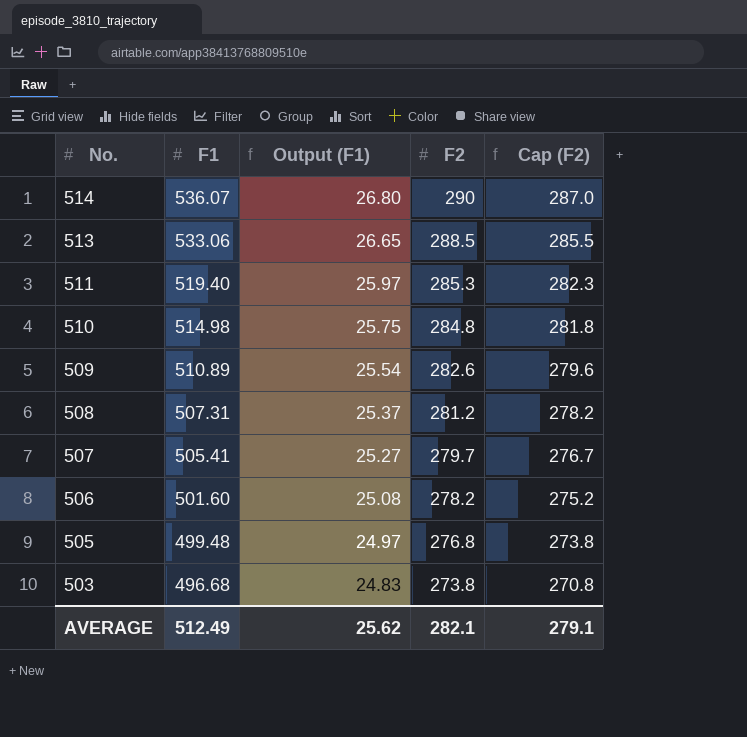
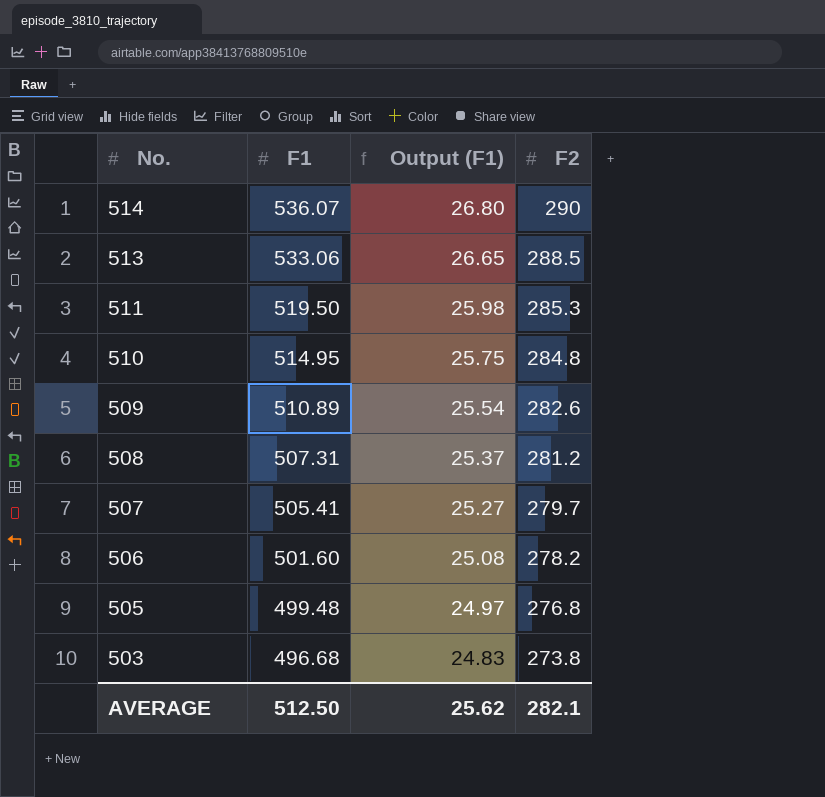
column Cap (F2) | formula: [F2] - 3 -> none
511 | F1: 519.40 -> 519.50
511 | Output (F1): 25.97 -> 25.98
510 | F1: 514.98 -> 514.95
AVERAGE | F1: 512.49 -> 512.50

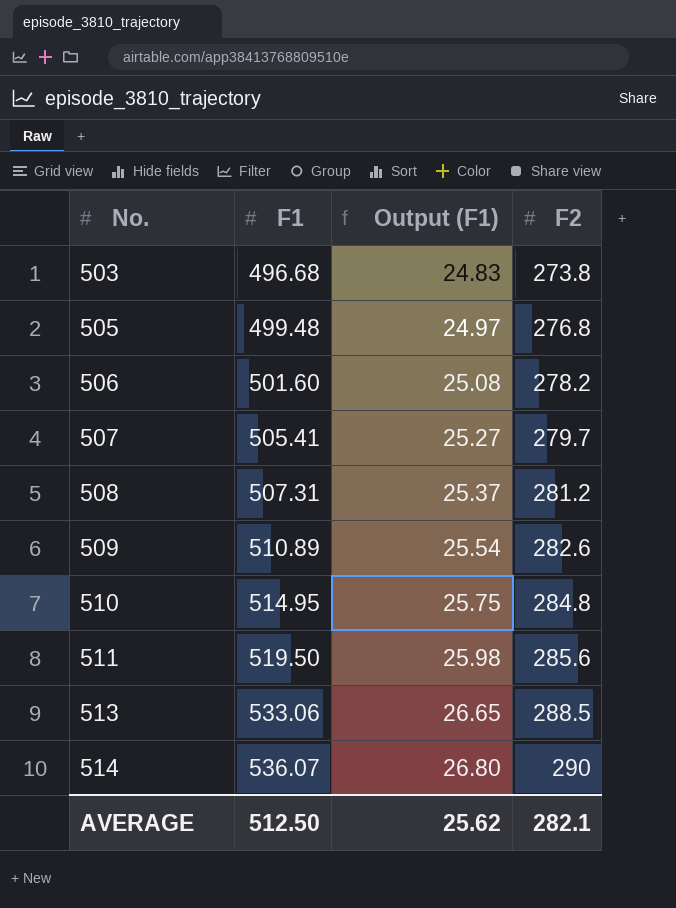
row order: No. descending -> No. ascending
511 | F2: 285.3 -> 285.6

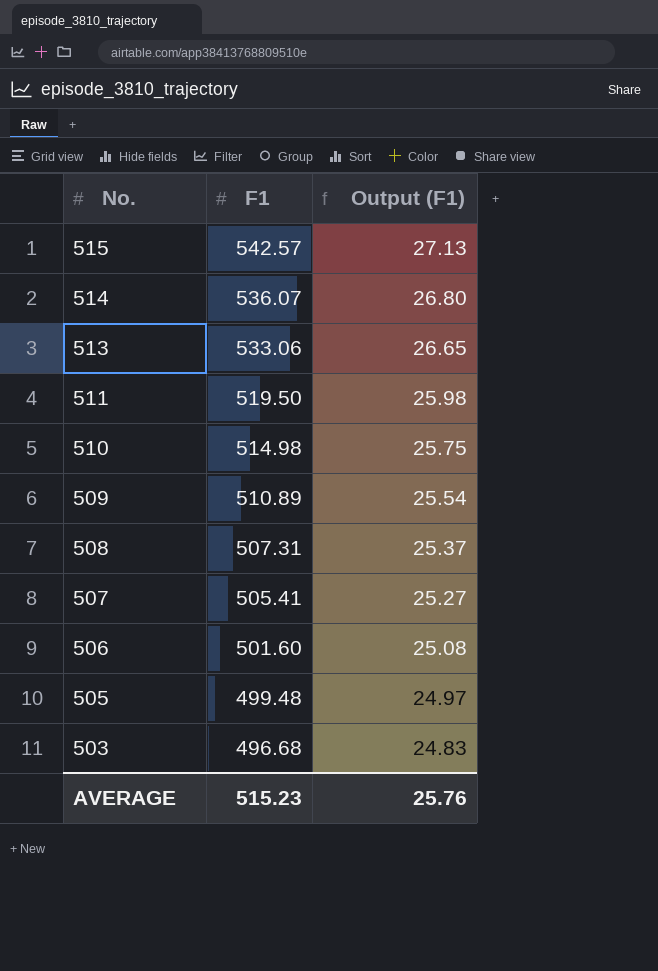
row order: No. ascending -> No. descending
column F2 | position: 4 -> none
row 515: none -> 542.57 | 27.13
510 | F1: 514.95 -> 514.98
AVERAGE | F1: 512.50 -> 515.23
AVERAGE | Output (F1): 25.62 -> 25.76

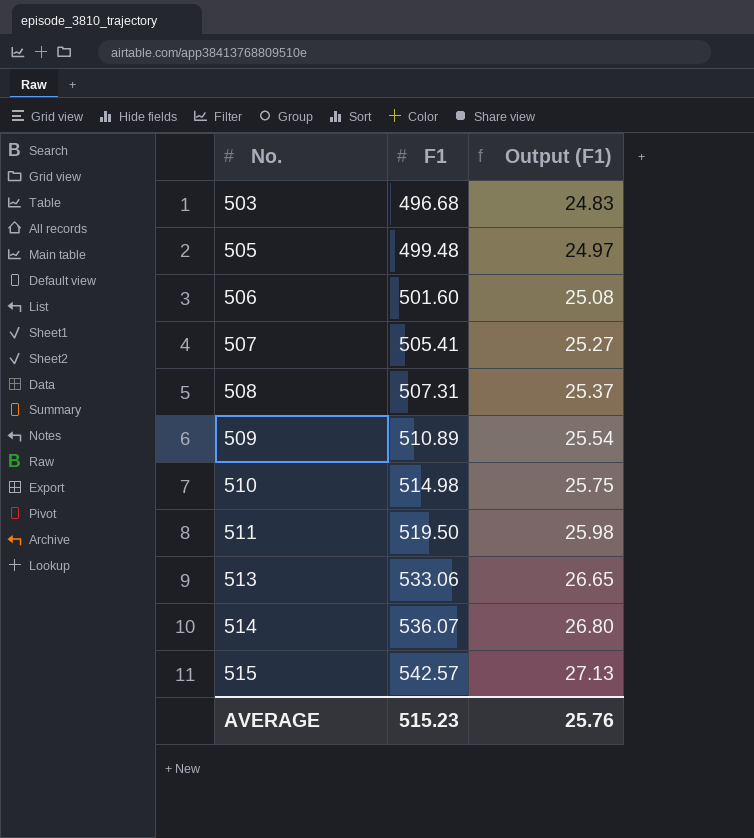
row order: No. descending -> No. ascending

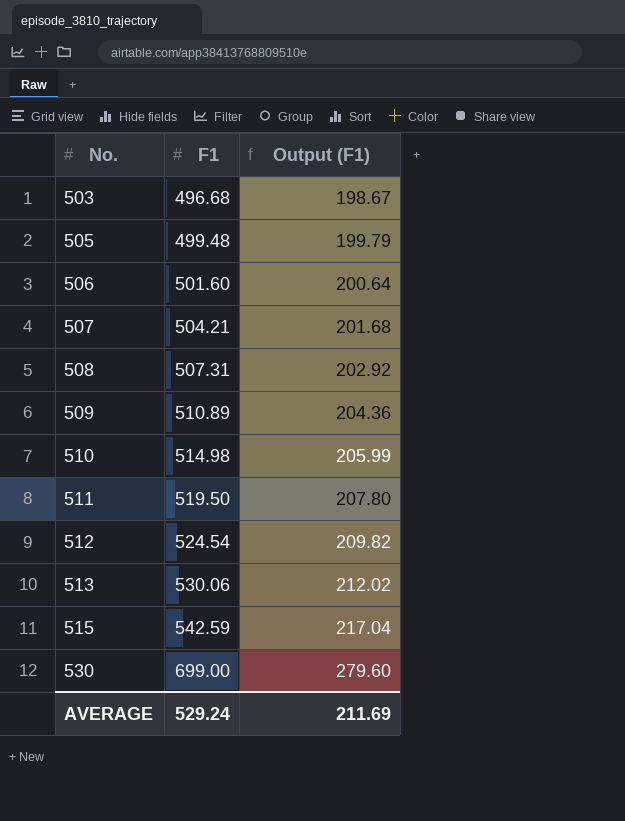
column Output (F1) | formula: [F1] * 0.05 -> [F1] * 0.4
row 514: 536.07 | 26.80 -> none
507 | F1: 505.41 -> 504.21
row 512: none -> 524.54 | 209.82
513 | F1: 533.06 -> 530.06
515 | F1: 542.57 -> 542.59
row 530: none -> 699.00 | 279.60
AVERAGE | F1: 515.23 -> 529.24
AVERAGE | Output (F1): 25.76 -> 211.69

